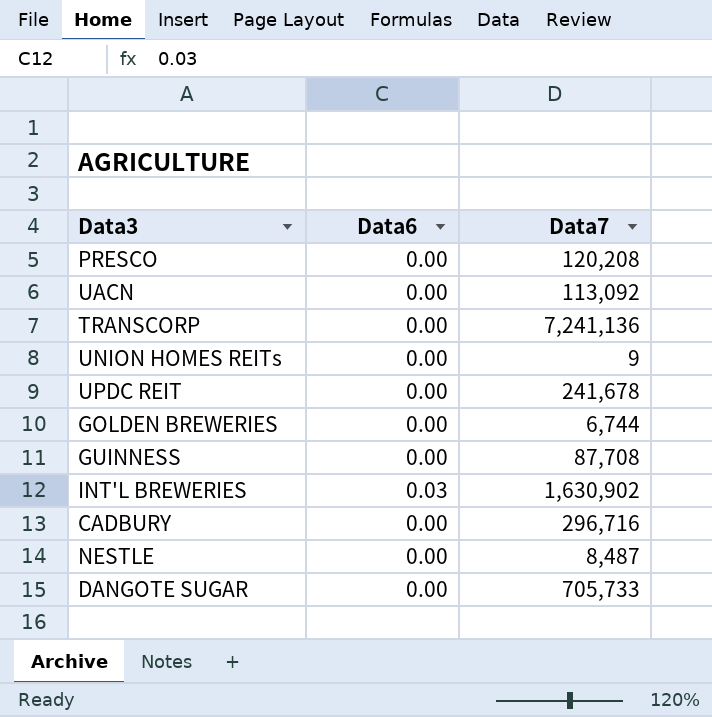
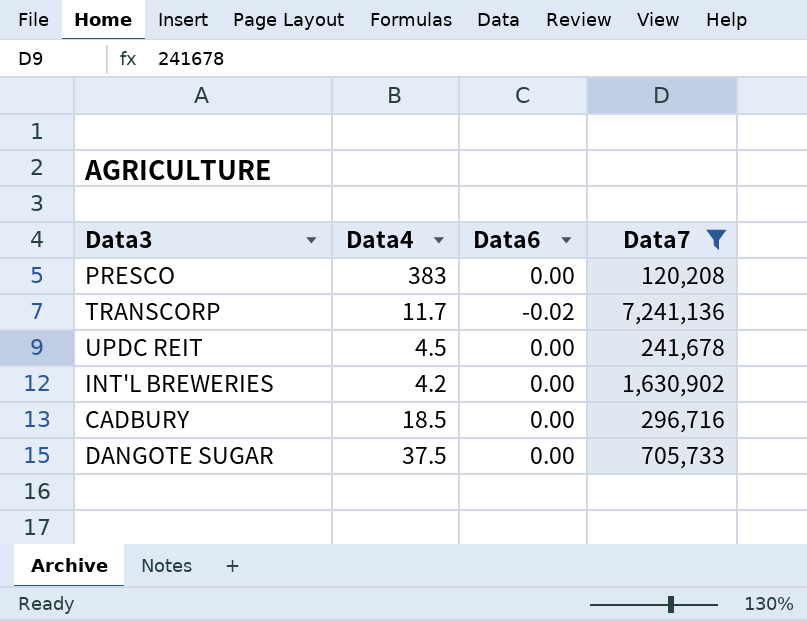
filter: none -> Data7 >= 120,208
column Data4 | position: none -> 2
TRANSCORP | Data6: 0.00 -> -0.02
INT'L BREWERIES | Data6: 0.03 -> 0.00

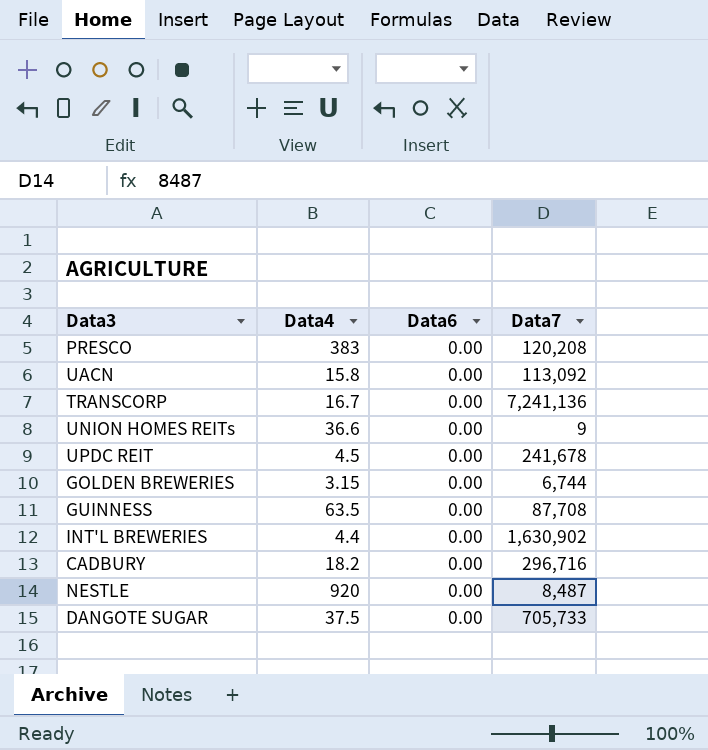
filter: Data7 >= 120,208 -> none
TRANSCORP | Data4: 11.7 -> 16.7
TRANSCORP | Data6: -0.02 -> 0.00
INT'L BREWERIES | Data4: 4.2 -> 4.4
CADBURY | Data4: 18.5 -> 18.2

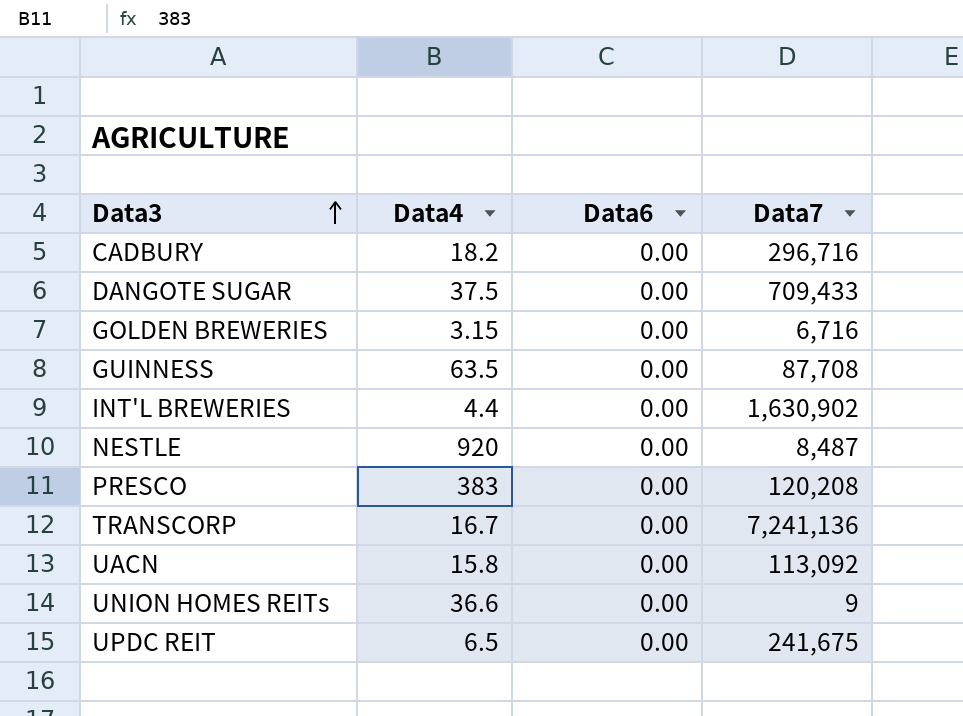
row order: none -> Data3 ascending
DANGOTE SUGAR | Data7: 705,733 -> 709,433
GOLDEN BREWERIES | Data7: 6,744 -> 6,716
UPDC REIT | Data4: 4.5 -> 6.5
UPDC REIT | Data7: 241,678 -> 241,675

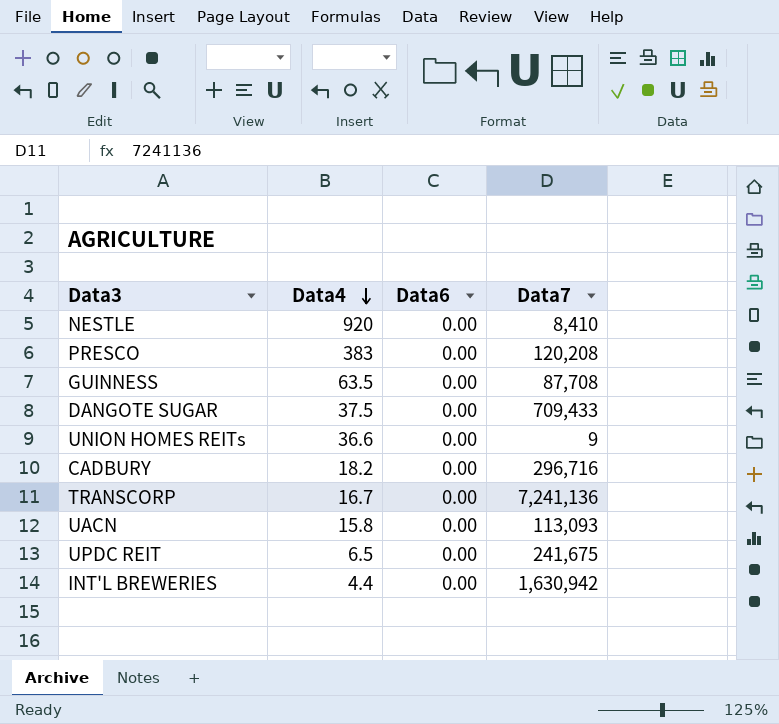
row order: Data3 ascending -> Data4 descending
row GOLDEN BREWERIES: 3.15 | 0.00 | 6,716 -> none
NESTLE | Data7: 8,487 -> 8,410
UACN | Data7: 113,092 -> 113,093
INT'L BREWERIES | Data7: 1,630,902 -> 1,630,942

